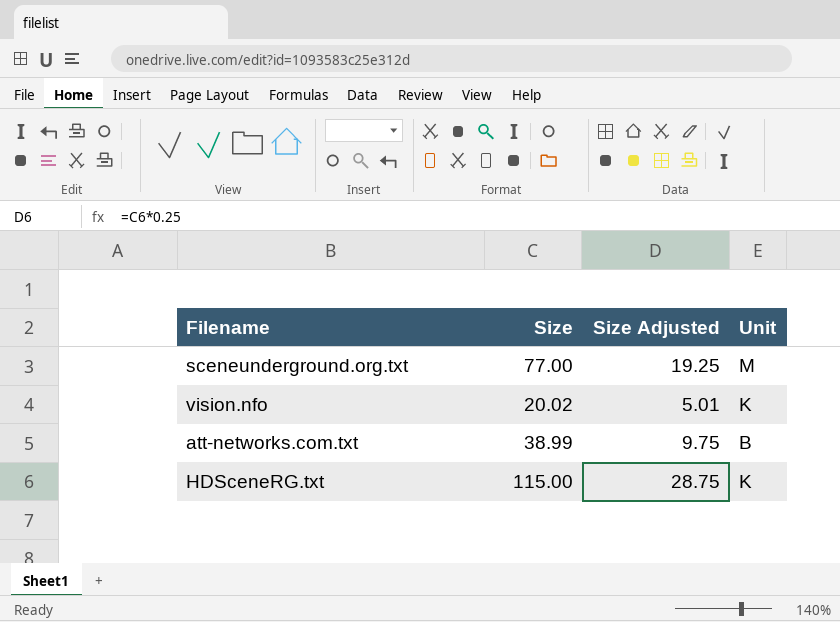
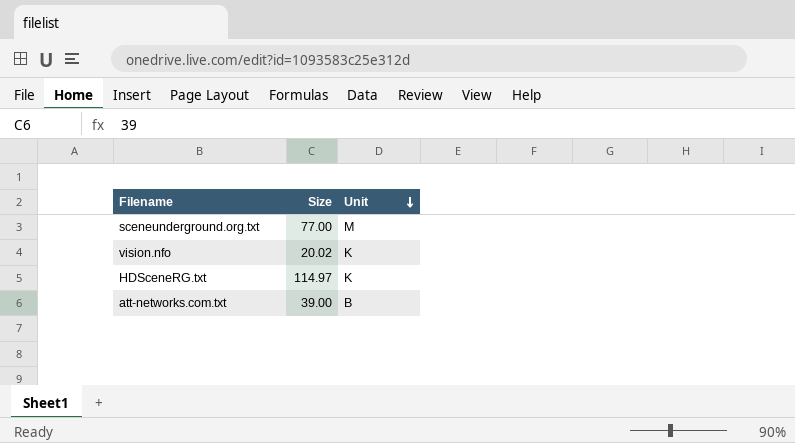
row order: none -> Unit descending
column Size Adjusted | formula: [Size] * 0.25 -> none
HDSceneRG.txt | Size: 115.00 -> 114.97
att-networks.com.txt | Size: 38.99 -> 39.00

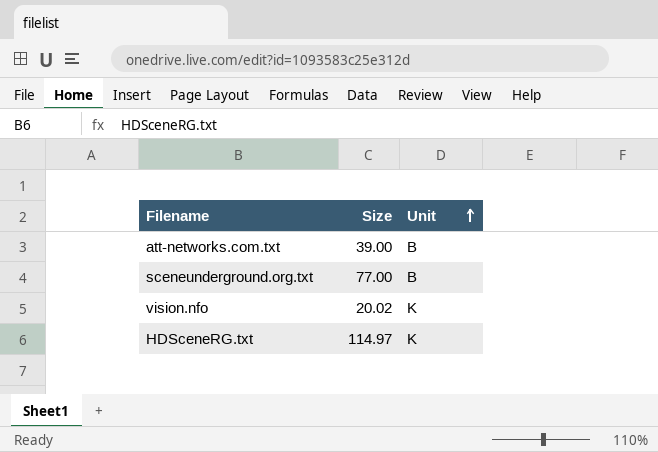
row order: Unit descending -> Unit ascending
sceneunderground.org.txt | Unit: M -> B

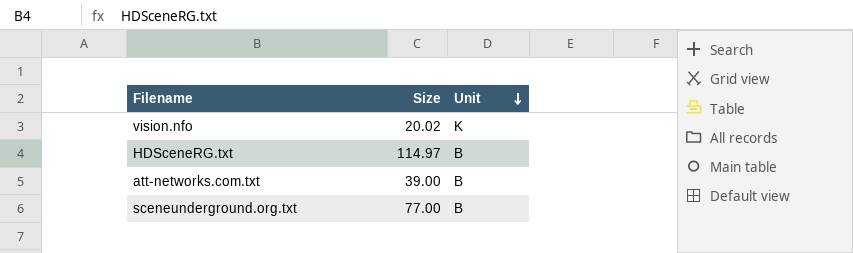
row order: Unit ascending -> Unit descending
HDSceneRG.txt | Unit: K -> B

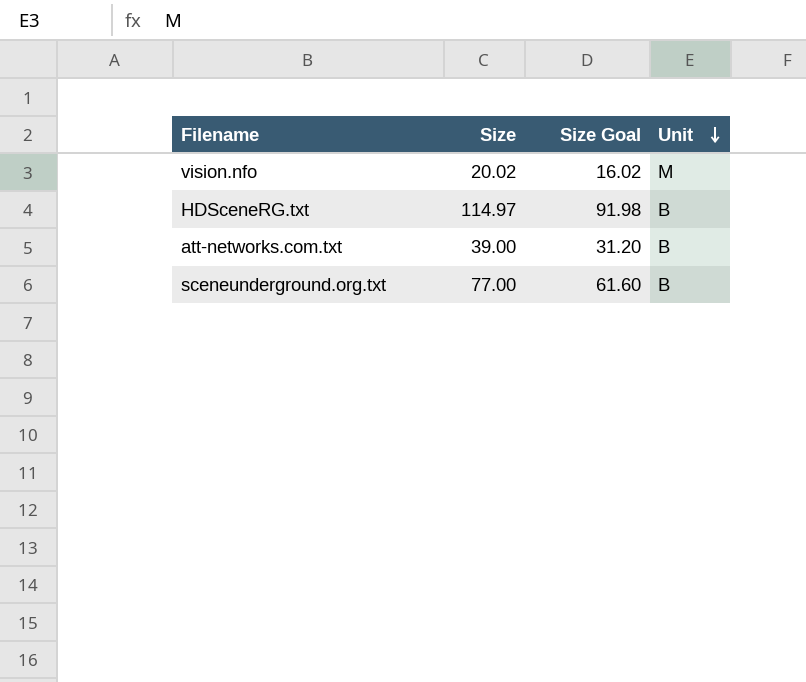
column Size Goal | formula: none -> [Size] * 0.8
vision.nfo | Unit: K -> M

